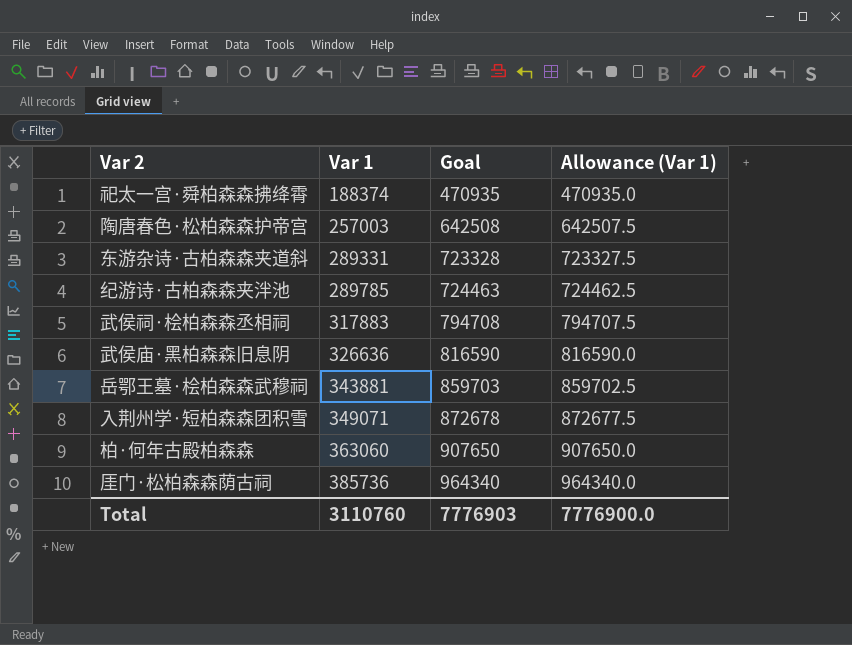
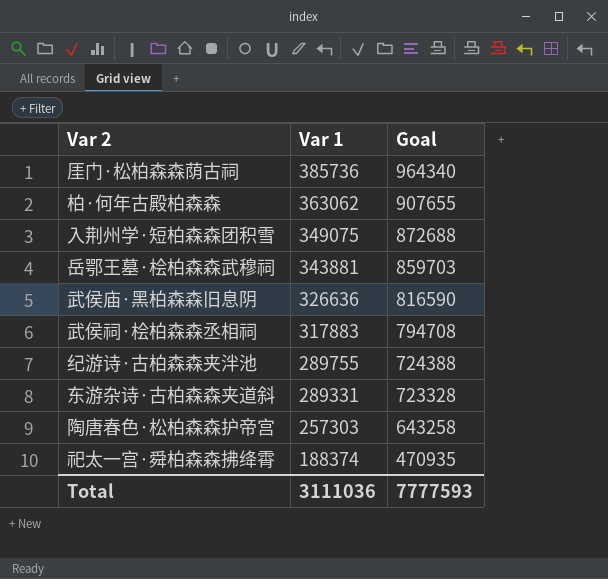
row order: Var 1 ascending -> Var 1 descending
column Allowance (Var 1) | formula: [Var 1] * 2.5 -> none
柏·何年古殿柏森森 | Var 1: 363060 -> 363062
柏·何年古殿柏森森 | Goal: 907650 -> 907655
入荆州学·短柏森森团积雪 | Var 1: 349071 -> 349075
入荆州学·短柏森森团积雪 | Goal: 872678 -> 872688
纪游诗·古柏森森夹泮池 | Var 1: 289785 -> 289755
纪游诗·古柏森森夹泮池 | Goal: 724463 -> 724388
陶唐春色·松柏森森护帝宫 | Var 1: 257003 -> 257303
陶唐春色·松柏森森护帝宫 | Goal: 642508 -> 643258
Total | Var 1: 3110760 -> 3111036
Total | Goal: 7776903 -> 7777593

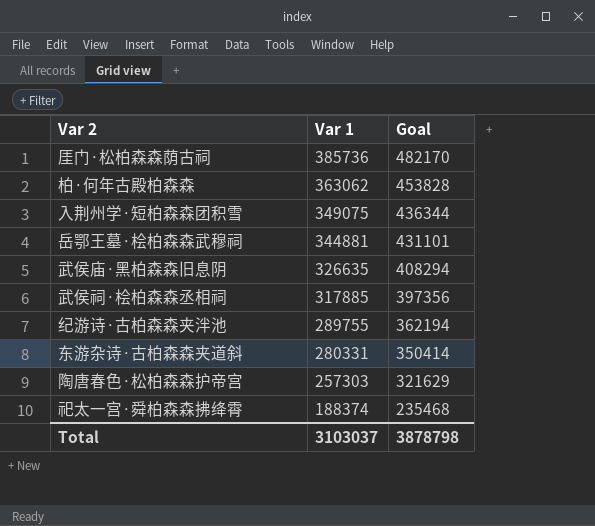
column Goal | formula: [Var 1] * 2.5 -> [Var 1] * 1.25
岳鄂王墓·桧柏森森武穆祠 | Var 1: 343881 -> 344881
武侯庙·黑柏森森旧息阴 | Var 1: 326636 -> 326635
武侯祠·桧柏森森丞相祠 | Var 1: 317883 -> 317885
东游杂诗·古柏森森夹道斜 | Var 1: 289331 -> 280331
Total | Var 1: 3111036 -> 3103037
Total | Goal: 7777593 -> 3878798

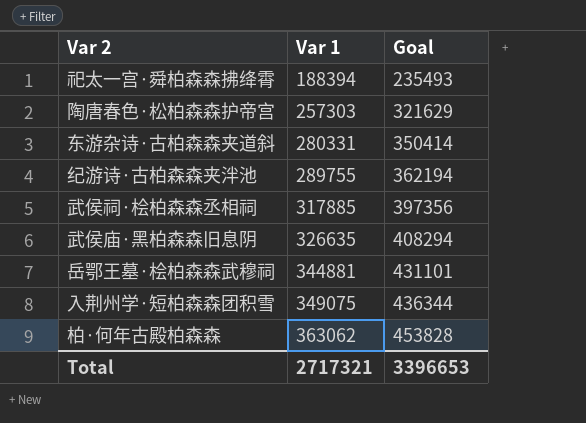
row order: Var 1 descending -> Var 1 ascending
row 厓门·松柏森森荫古祠: 385736 | 482170 -> none
祀太一宫·舜柏森森拂绛霄 | Var 1: 188374 -> 188394
祀太一宫·舜柏森森拂绛霄 | Goal: 235468 -> 235493
Total | Var 1: 3103037 -> 2717321
Total | Goal: 3878798 -> 3396653

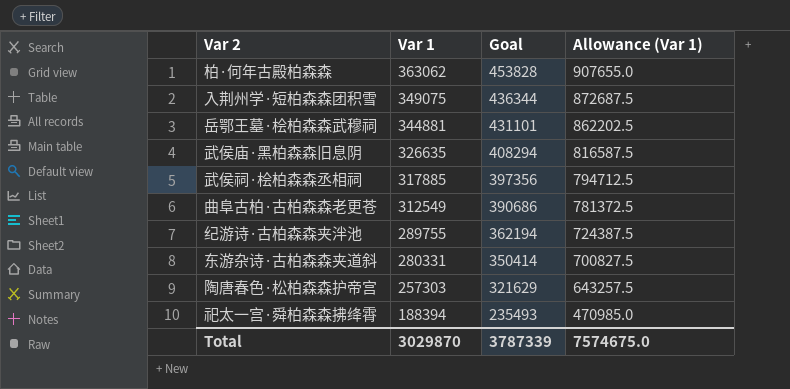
row order: Var 1 ascending -> Var 1 descending
column Allowance (Var 1) | formula: none -> [Var 1] * 2.5
row 曲阜古柏·古柏森森老更苍: none -> 312549 | 390686 | 781372.5
Total | Var 1: 2717321 -> 3029870
Total | Goal: 3396653 -> 3787339

